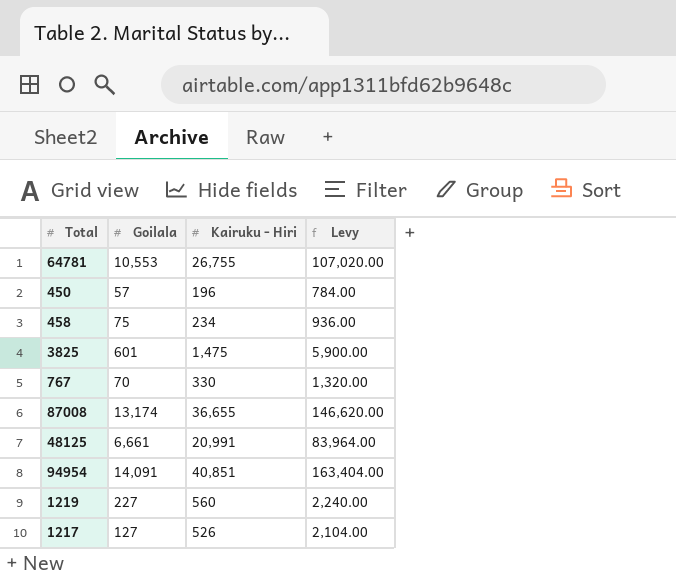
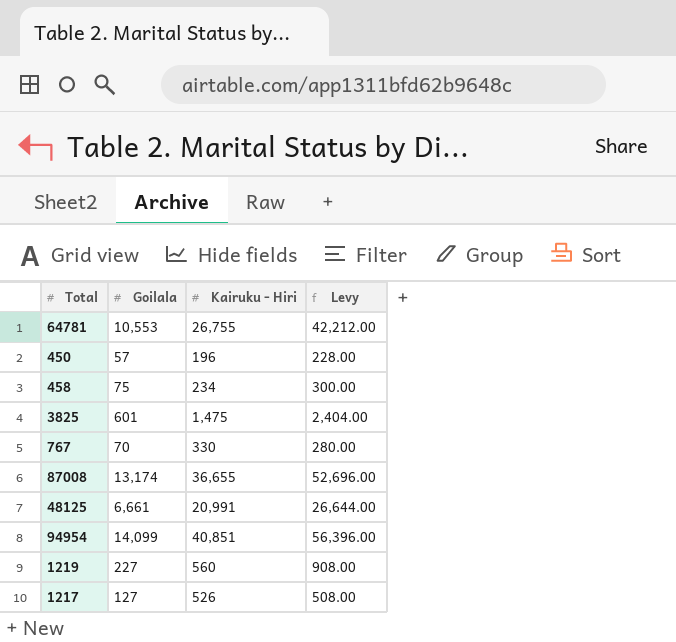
column Levy | formula: [Kairuku - Hiri] * 4 -> [Goilala] * 4
94954 | Goilala: 14,091 -> 14,099

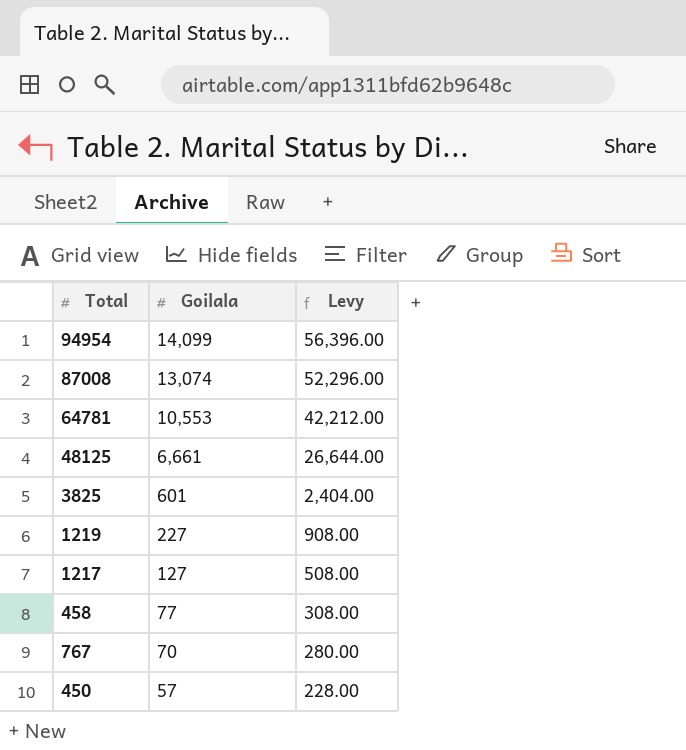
row order: none -> Goilala descending
column Kairuku - Hiri | position: 3 -> none
87008 | Goilala: 13,174 -> 13,074
87008 | Levy: 52,696.00 -> 52,296.00
458 | Goilala: 75 -> 77
458 | Levy: 300.00 -> 308.00

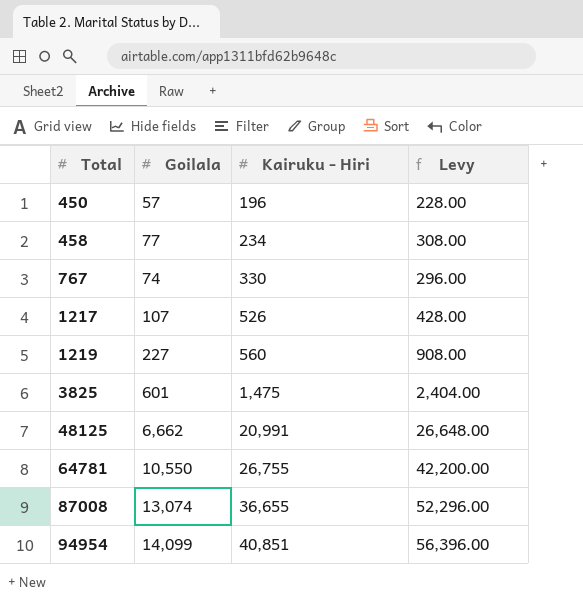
row order: Goilala descending -> Total ascending
column Kairuku - Hiri | position: none -> 3
767 | Goilala: 70 -> 74
767 | Levy: 280.00 -> 296.00
1217 | Goilala: 127 -> 107
1217 | Levy: 508.00 -> 428.00
48125 | Goilala: 6,661 -> 6,662
48125 | Levy: 26,644.00 -> 26,648.00
64781 | Goilala: 10,553 -> 10,550
64781 | Levy: 42,212.00 -> 42,200.00

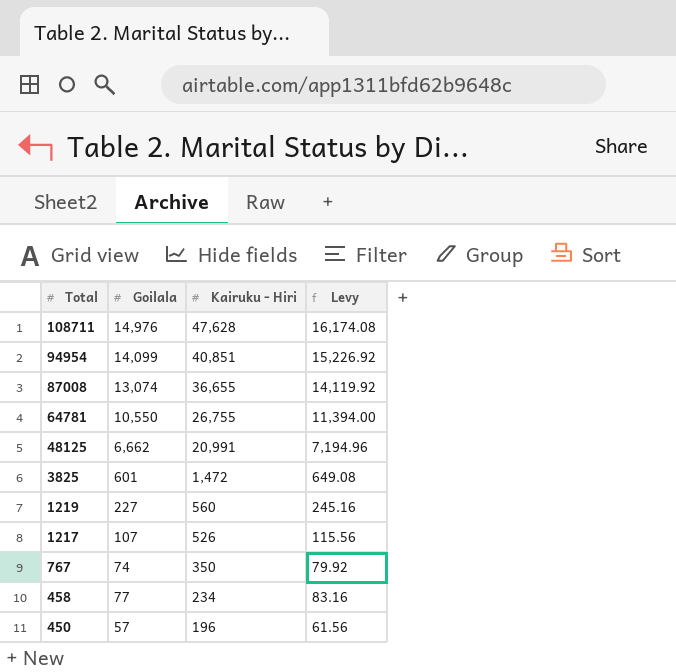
row order: Total ascending -> Total descending
column Levy | formula: [Goilala] * 4 -> [Goilala] * 1.08
row 108711: none -> 14,976 | 47,628 | 16,174.08
3825 | Kairuku - Hiri: 1,475 -> 1,472
767 | Kairuku - Hiri: 330 -> 350

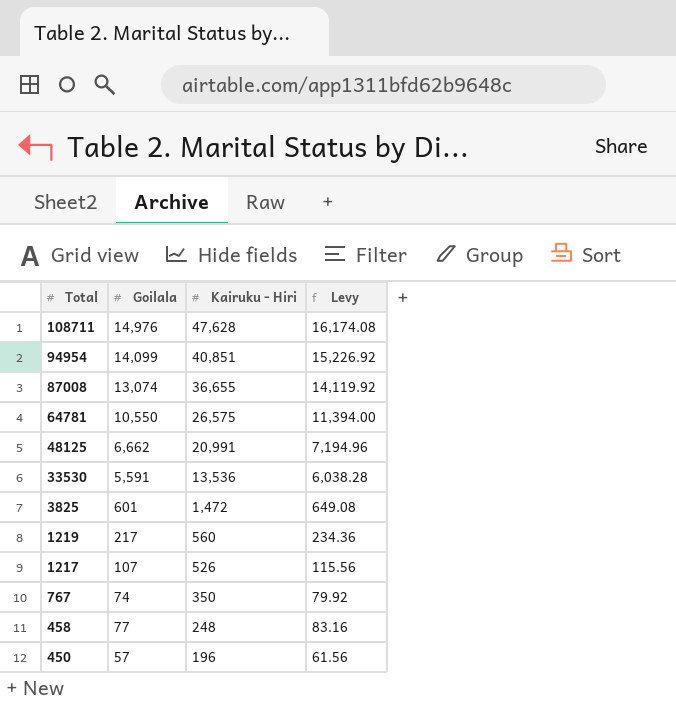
64781 | Kairuku - Hiri: 26,755 -> 26,575
row 33530: none -> 5,591 | 13,536 | 6,038.28
1219 | Goilala: 227 -> 217
1219 | Levy: 245.16 -> 234.36
458 | Kairuku - Hiri: 234 -> 248

